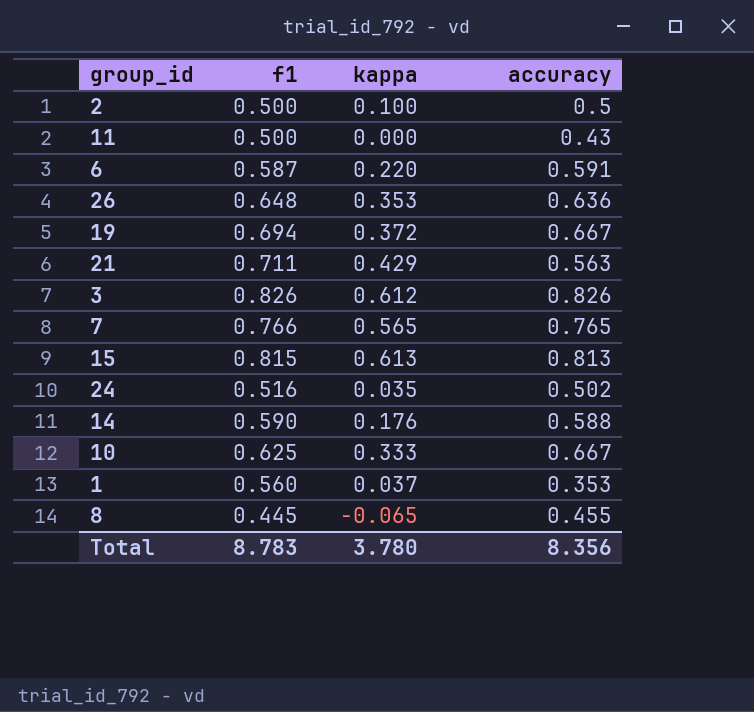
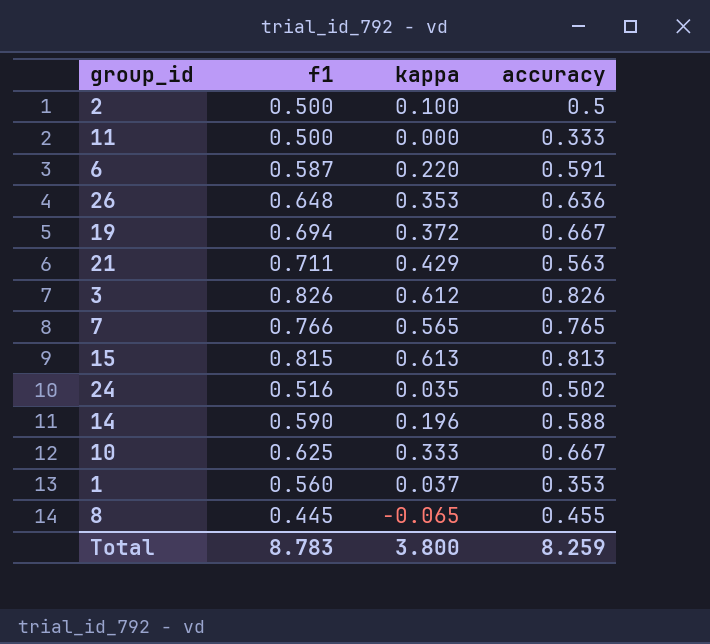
11 | accuracy: 0.43 -> 0.333
14 | kappa: 0.176 -> 0.196
Total | kappa: 3.780 -> 3.800
Total | accuracy: 8.356 -> 8.259

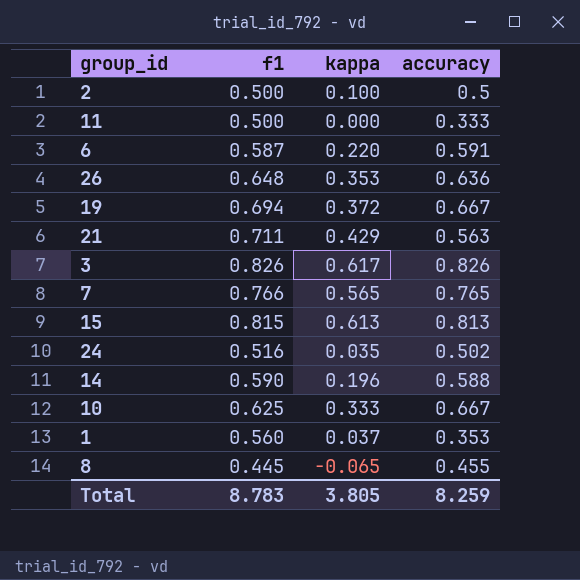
3 | kappa: 0.612 -> 0.617
Total | kappa: 3.800 -> 3.805

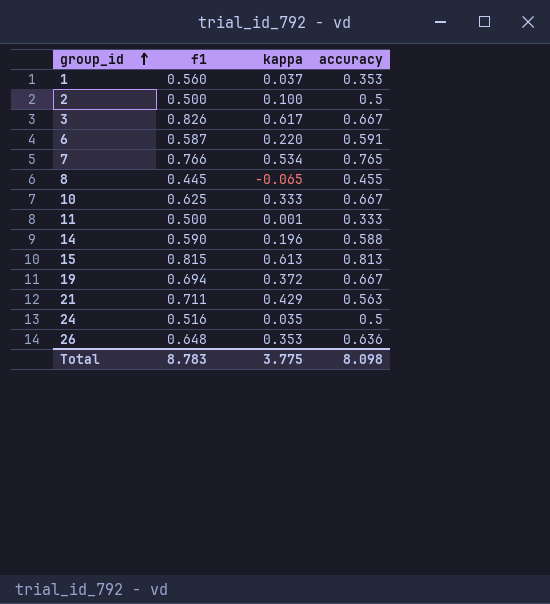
row order: none -> group_id ascending
3 | accuracy: 0.826 -> 0.667
7 | kappa: 0.565 -> 0.534
11 | kappa: 0.000 -> 0.001
24 | accuracy: 0.502 -> 0.5
Total | kappa: 3.805 -> 3.775
Total | accuracy: 8.259 -> 8.098

